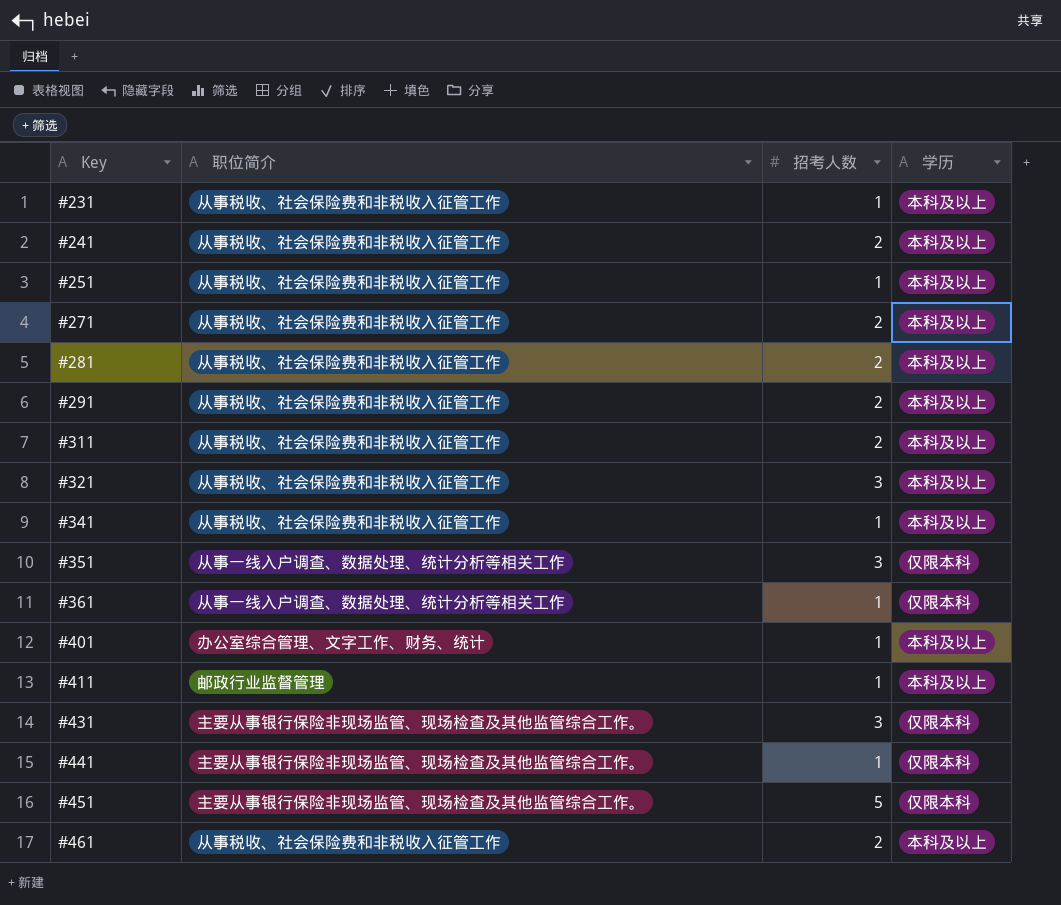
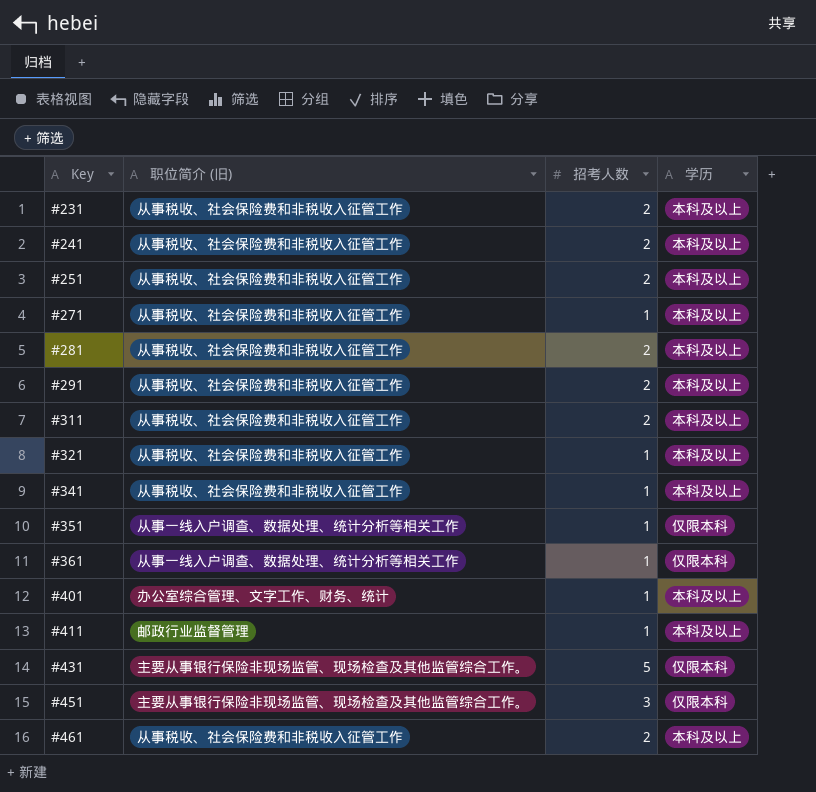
column name: 职位简介 -> 职位简介 (旧)
row #441: 主要从事银行保险非现场监管、现场检查及其他监管综合工作。 | 1 | 仅限本科 -> none
#231 | 招考人数: 1 -> 2
#251 | 招考人数: 1 -> 2
#271 | 招考人数: 2 -> 1
#321 | 招考人数: 3 -> 1
#351 | 招考人数: 3 -> 1
#431 | 招考人数: 3 -> 5
#451 | 招考人数: 5 -> 3

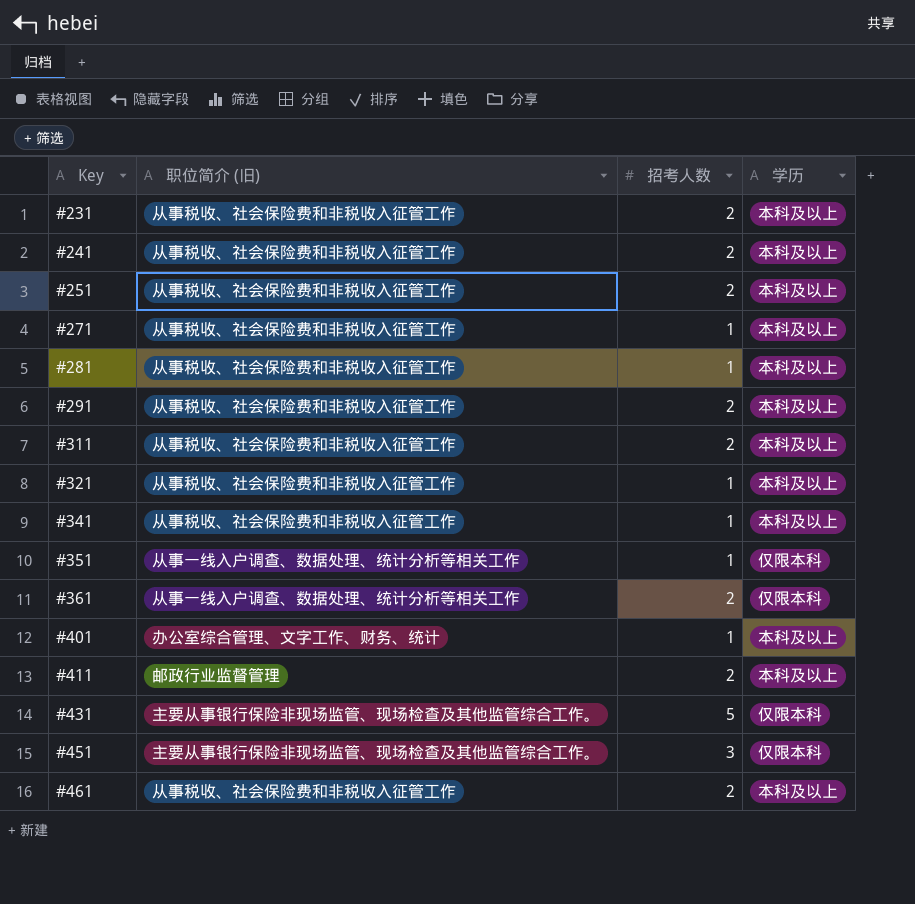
#281 | 招考人数: 2 -> 1
#361 | 招考人数: 1 -> 2
#411 | 招考人数: 1 -> 2

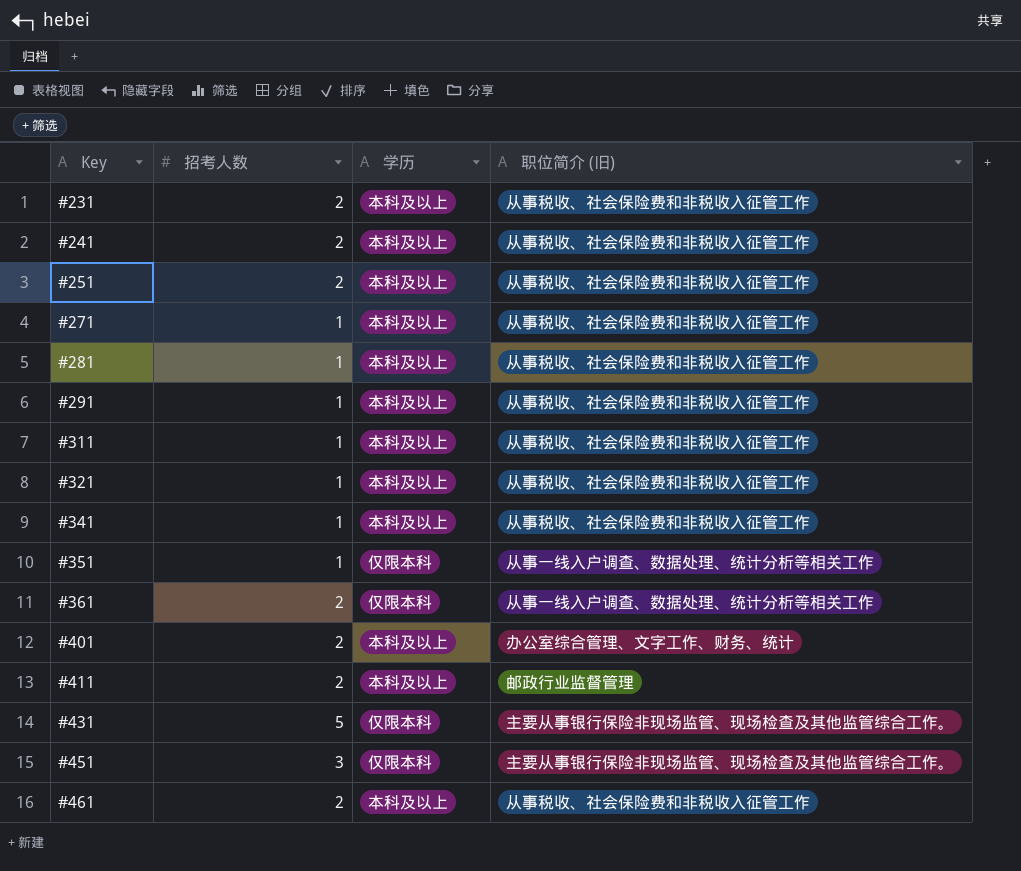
column 职位简介 (旧) | position: 2 -> 4
#291 | 招考人数: 2 -> 1
#311 | 招考人数: 2 -> 1
#401 | 招考人数: 1 -> 2

